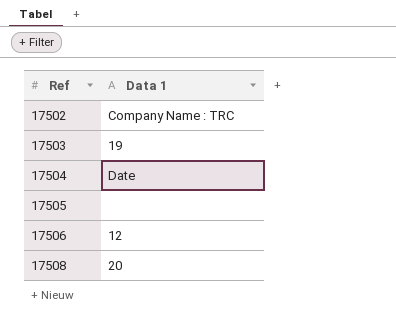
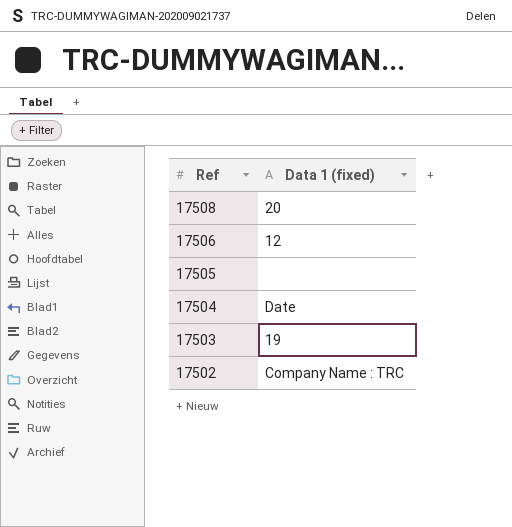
row order: Ref ascending -> Ref descending
column name: Data 1 -> Data 1 (fixed)

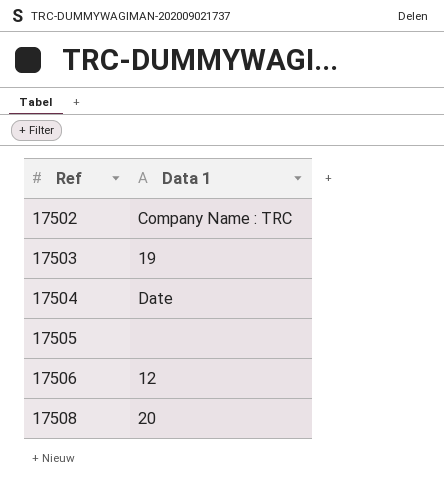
row order: Ref descending -> Ref ascending
column name: Data 1 (fixed) -> Data 1

